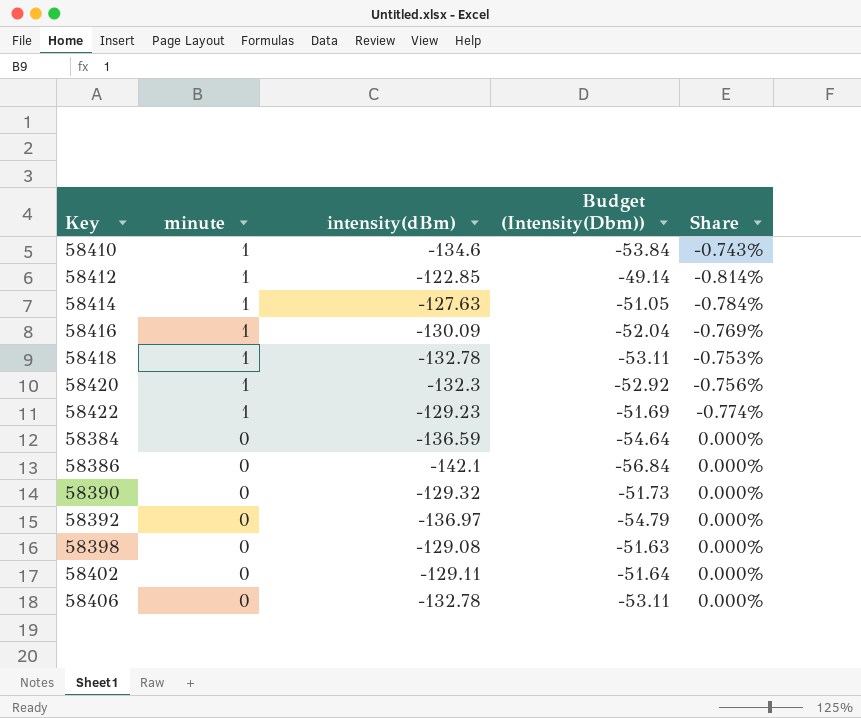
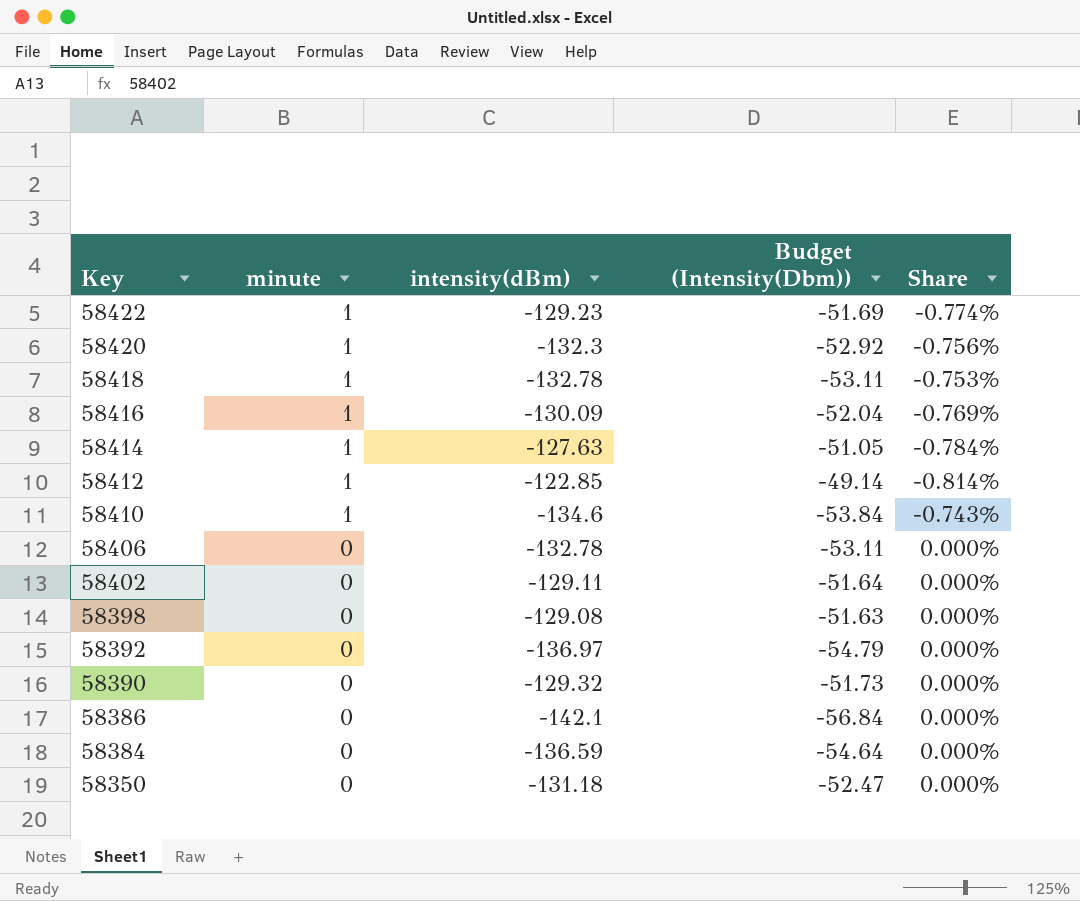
row order: minute descending -> Key descending
row 58350: none -> 0 | -131.18 | -52.47 | 0.000%

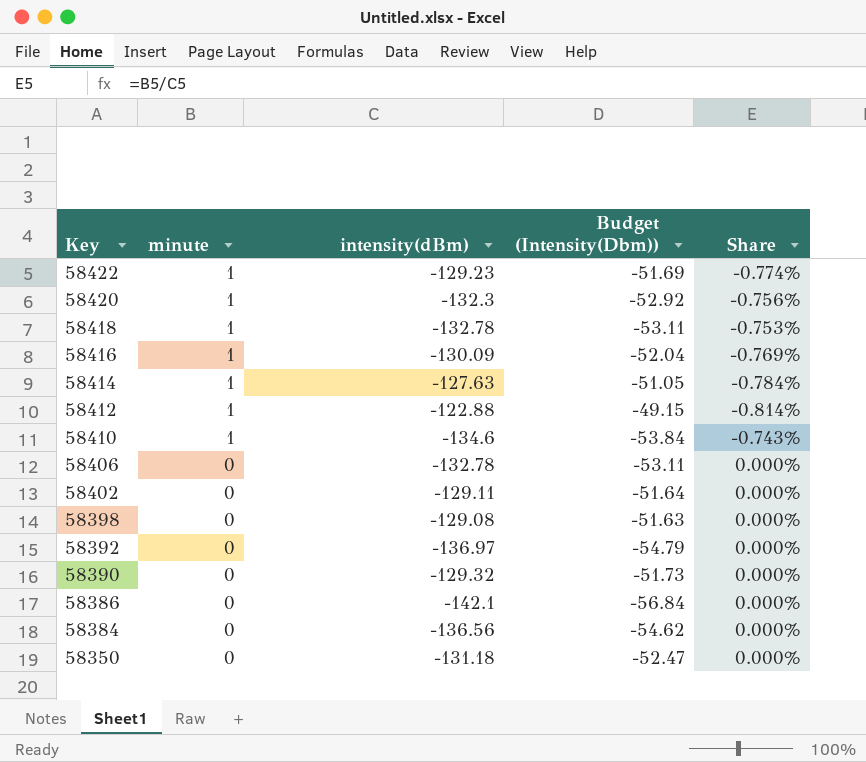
58412 | intensity(dBm): -122.85 -> -122.88
58412 | Budget (Intensity(Dbm)): -49.14 -> -49.15
58384 | intensity(dBm): -136.59 -> -136.56
58384 | Budget (Intensity(Dbm)): -54.64 -> -54.62

